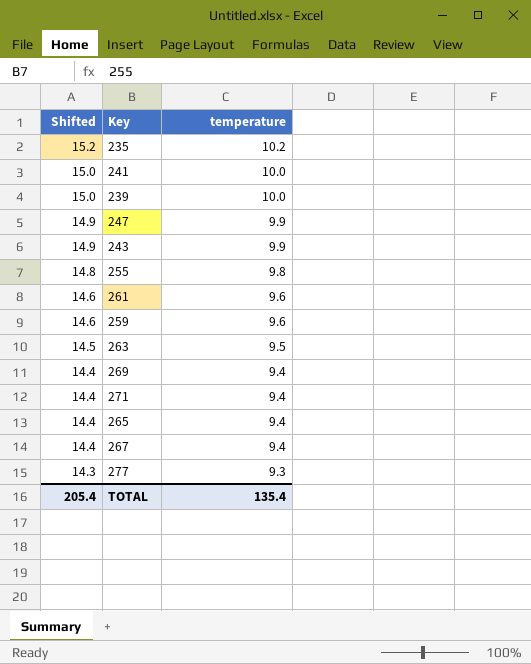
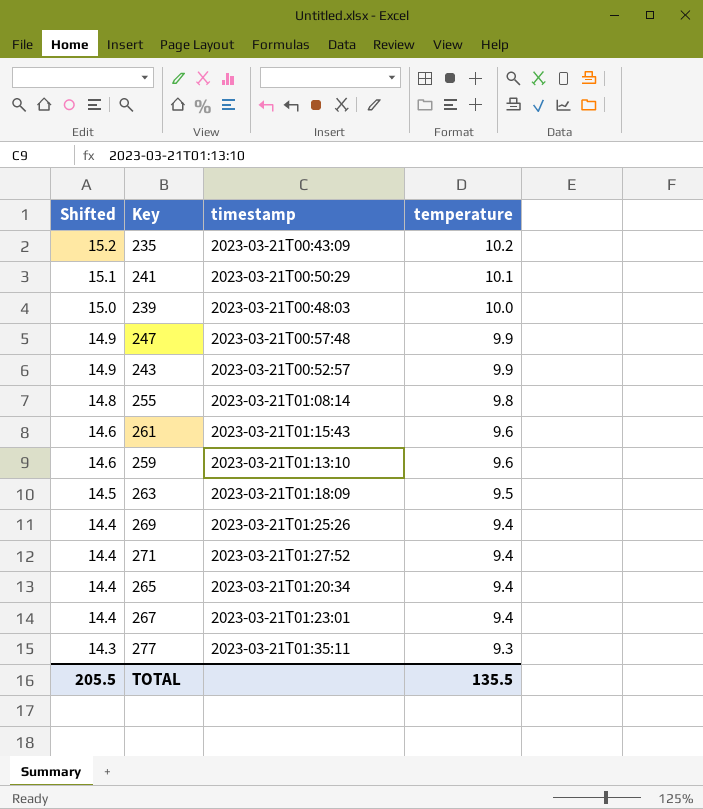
column timestamp | position: none -> 3
241 | Shifted: 15.0 -> 15.1
241 | temperature: 10.0 -> 10.1
TOTAL | Shifted: 205.4 -> 205.5
TOTAL | temperature: 135.4 -> 135.5

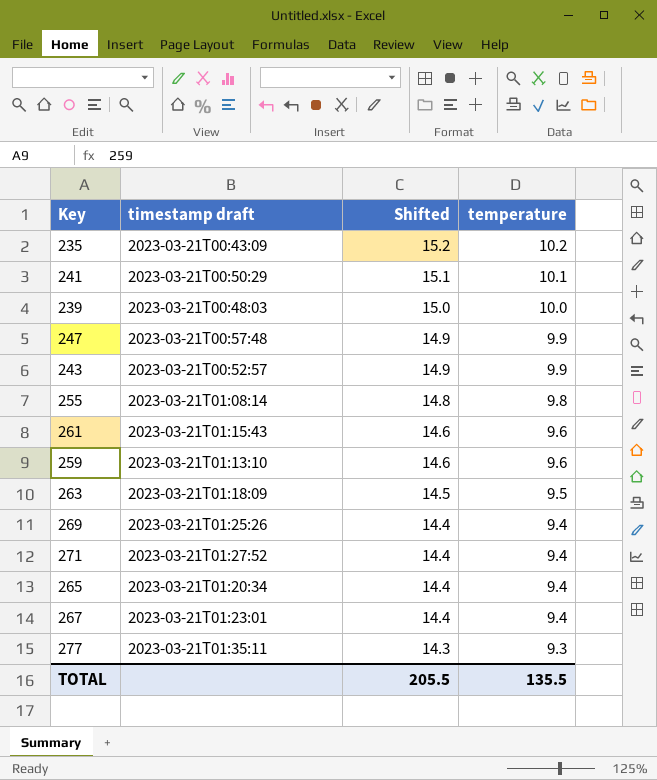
column name: timestamp -> timestamp draft
column Shifted | position: 1 -> 3

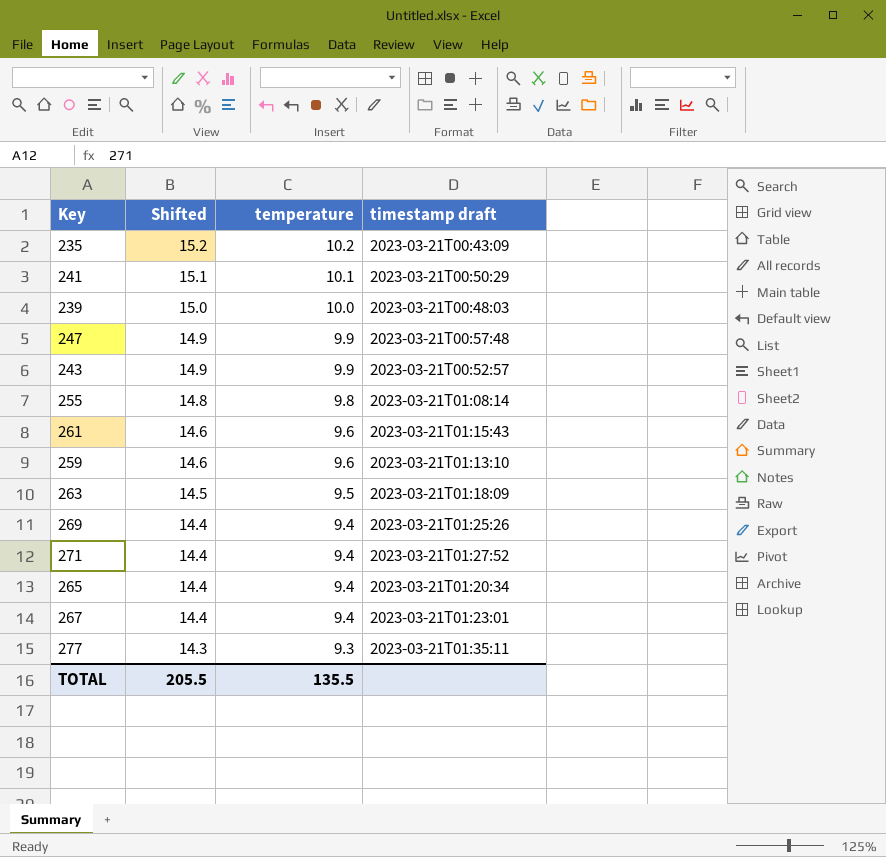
column timestamp draft | position: 2 -> 4

